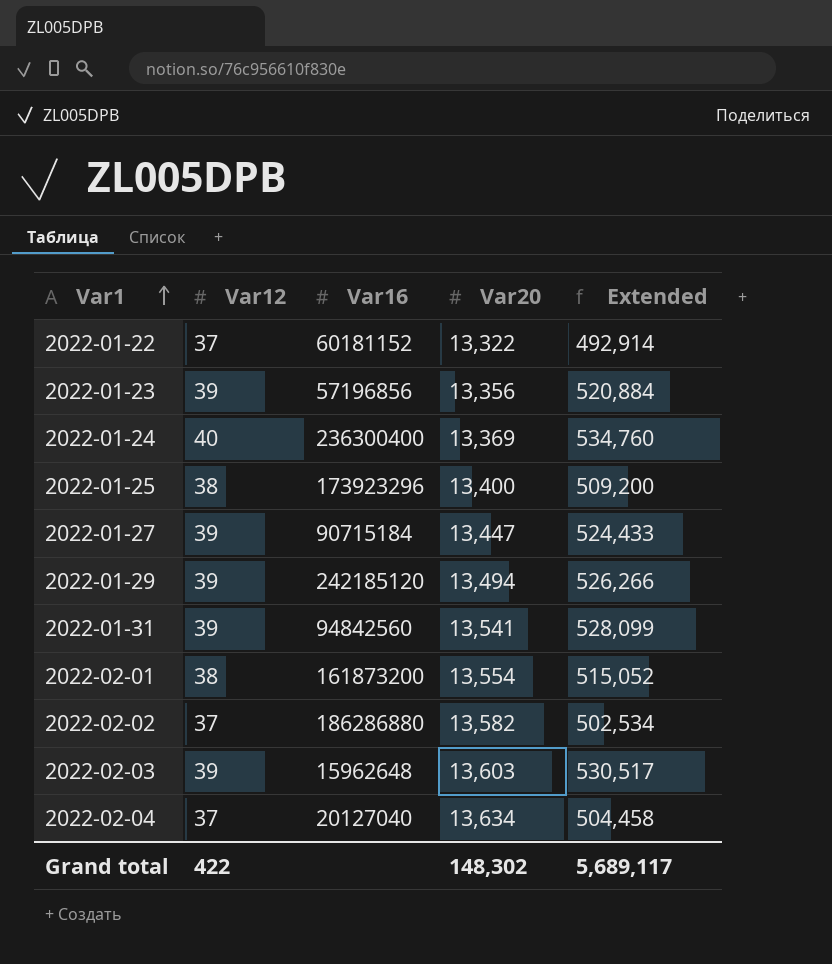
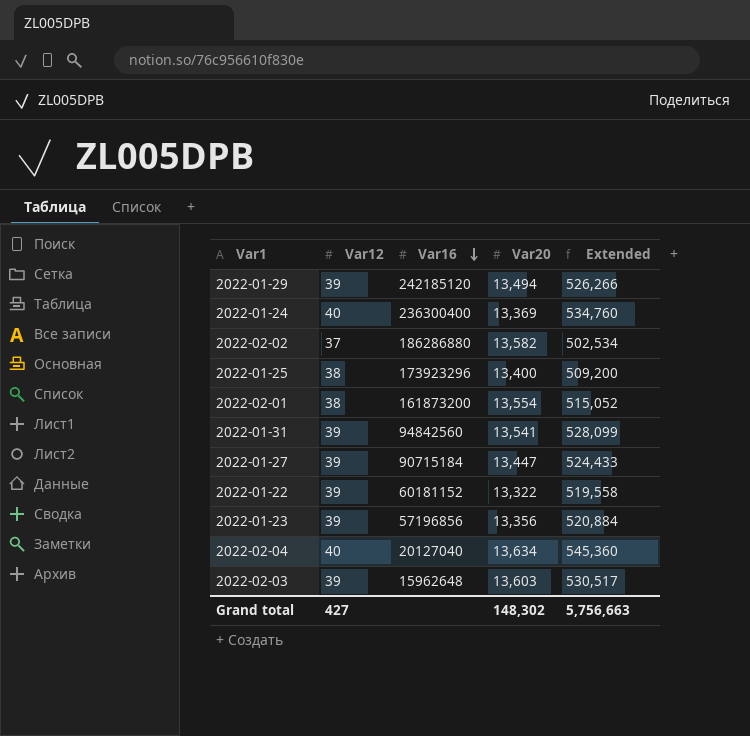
row order: Var1 ascending -> Var16 descending
2022-01-22 | Var12: 37 -> 39
2022-01-22 | Extended: 492,914 -> 519,558
2022-02-04 | Var12: 37 -> 40
2022-02-04 | Extended: 504,458 -> 545,360
Grand total | Var12: 422 -> 427
Grand total | Extended: 5,689,117 -> 5,756,663

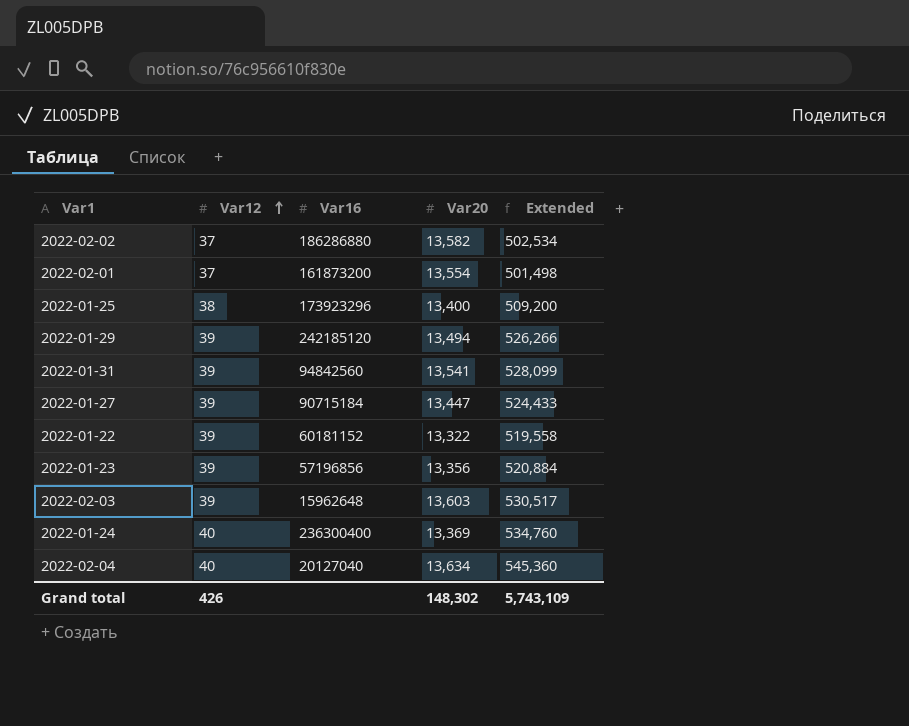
row order: Var16 descending -> Var12 ascending
2022-02-01 | Var12: 38 -> 37
2022-02-01 | Extended: 515,052 -> 501,498
Grand total | Var12: 427 -> 426
Grand total | Extended: 5,756,663 -> 5,743,109

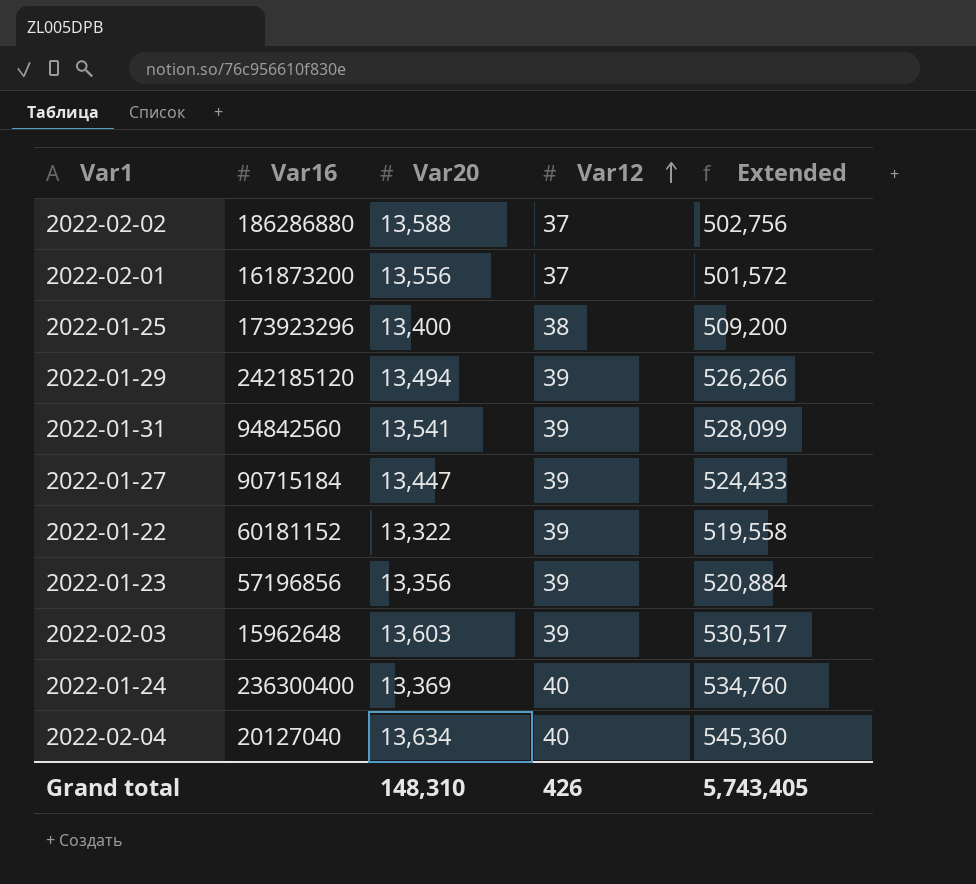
column Var12 | position: 2 -> 4
2022-02-02 | Var20: 13,582 -> 13,588
2022-02-02 | Extended: 502,534 -> 502,756
2022-02-01 | Var20: 13,554 -> 13,556
2022-02-01 | Extended: 501,498 -> 501,572
Grand total | Var20: 148,302 -> 148,310
Grand total | Extended: 5,743,109 -> 5,743,405

